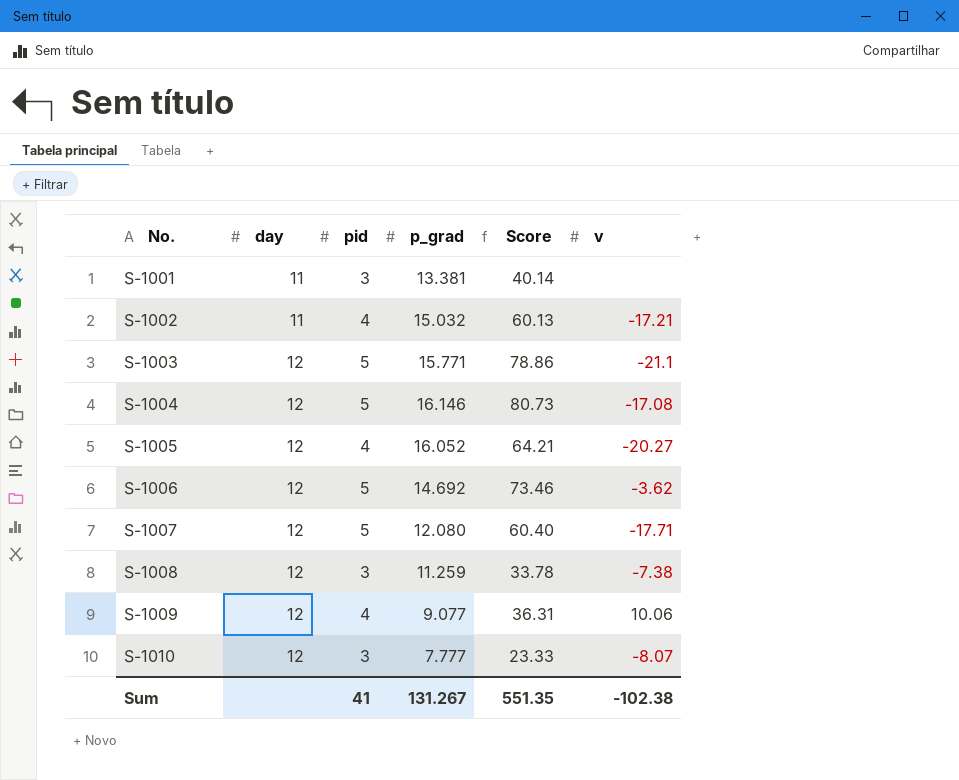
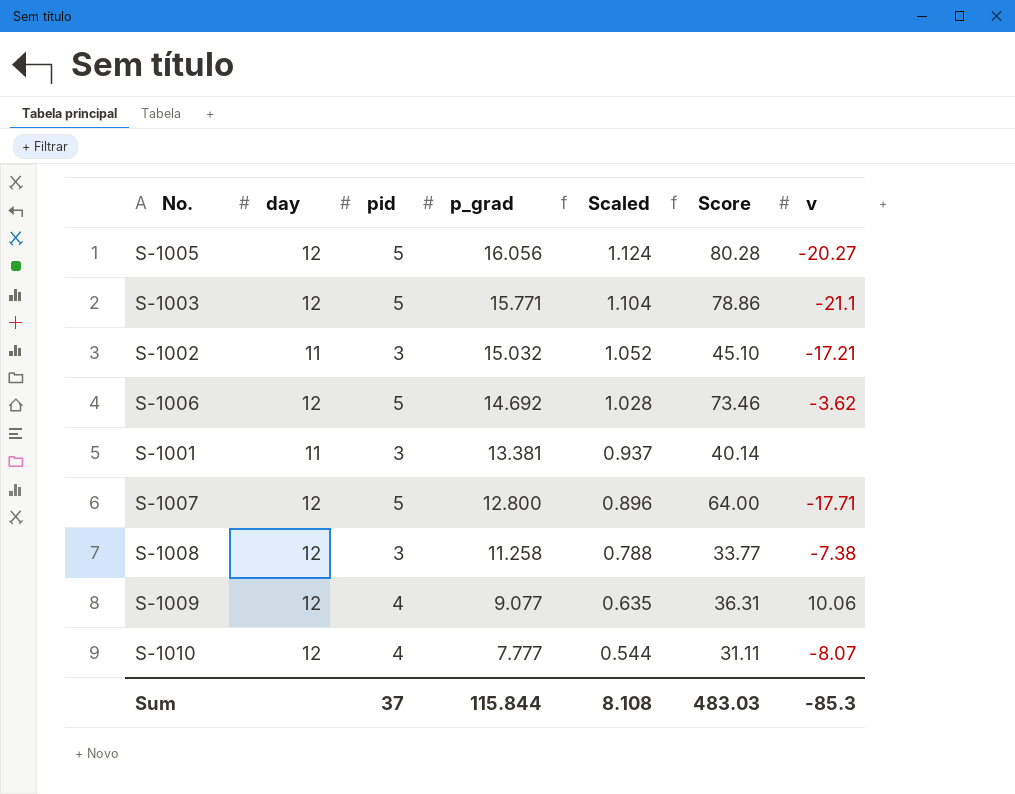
row order: No. ascending -> p_grad descending
column Scaled | formula: none -> [p_grad] * 0.07
row S-1004: 12 | 5 | 16.146 | 80.73 | -17.08 -> none
S-1005 | pid: 4 -> 5
S-1005 | p_grad: 16.052 -> 16.056
S-1005 | Score: 64.21 -> 80.28
S-1002 | pid: 4 -> 3
S-1002 | Score: 60.13 -> 45.10
S-1007 | p_grad: 12.080 -> 12.800
S-1007 | Score: 60.40 -> 64.00
S-1008 | p_grad: 11.259 -> 11.258
S-1008 | Score: 33.78 -> 33.77
S-1010 | pid: 3 -> 4
S-1010 | Score: 23.33 -> 31.11
Sum | pid: 41 -> 37
Sum | p_grad: 131.267 -> 115.844
Sum | Score: 551.35 -> 483.03
Sum | v: -102.38 -> -85.3

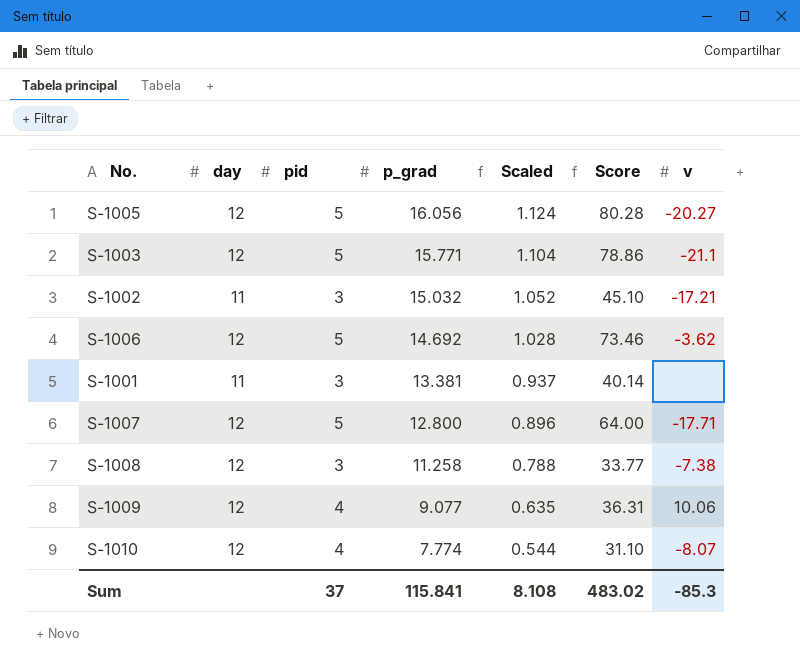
S-1010 | p_grad: 7.777 -> 7.774
S-1010 | Score: 31.11 -> 31.10
Sum | p_grad: 115.844 -> 115.841
Sum | Score: 483.03 -> 483.02

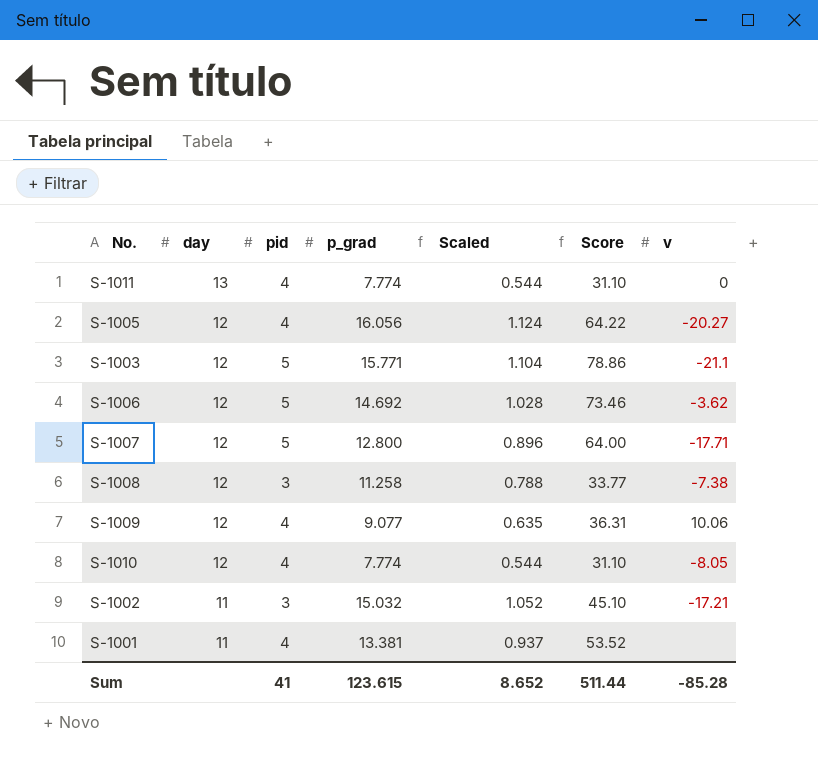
row order: p_grad descending -> day descending
row S-1011: none -> 13 | 4 | 7.774 | 0.544 | 31.10 | 0
S-1005 | pid: 5 -> 4
S-1005 | Score: 80.28 -> 64.22
S-1010 | v: -8.07 -> -8.05
S-1001 | pid: 3 -> 4
S-1001 | Score: 40.14 -> 53.52
Sum | pid: 37 -> 41
Sum | p_grad: 115.841 -> 123.615
Sum | Scaled: 8.108 -> 8.652
Sum | Score: 483.02 -> 511.44
Sum | v: -85.3 -> -85.28

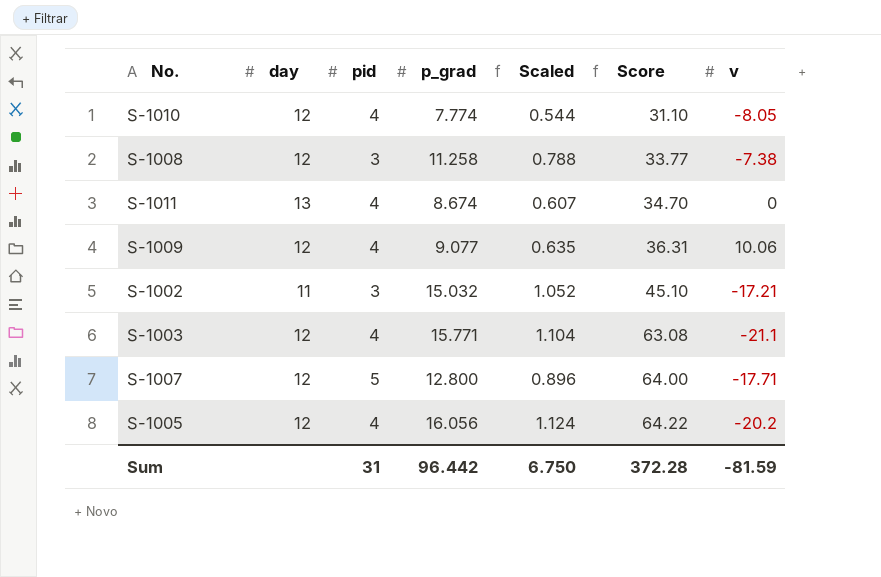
row order: day descending -> Score ascending
row S-1006: 12 | 5 | 14.692 | 1.028 | 73.46 | -3.62 -> none
row S-1001: 11 | 4 | 13.381 | 0.937 | 53.52 | none -> none
S-1011 | p_grad: 7.774 -> 8.674
S-1011 | Scaled: 0.544 -> 0.607
S-1011 | Score: 31.10 -> 34.70
S-1003 | pid: 5 -> 4
S-1003 | Score: 78.86 -> 63.08
S-1005 | v: -20.27 -> -20.2
Sum | pid: 41 -> 31
Sum | p_grad: 123.615 -> 96.442
Sum | Scaled: 8.652 -> 6.750
Sum | Score: 511.44 -> 372.28
Sum | v: -85.28 -> -81.59

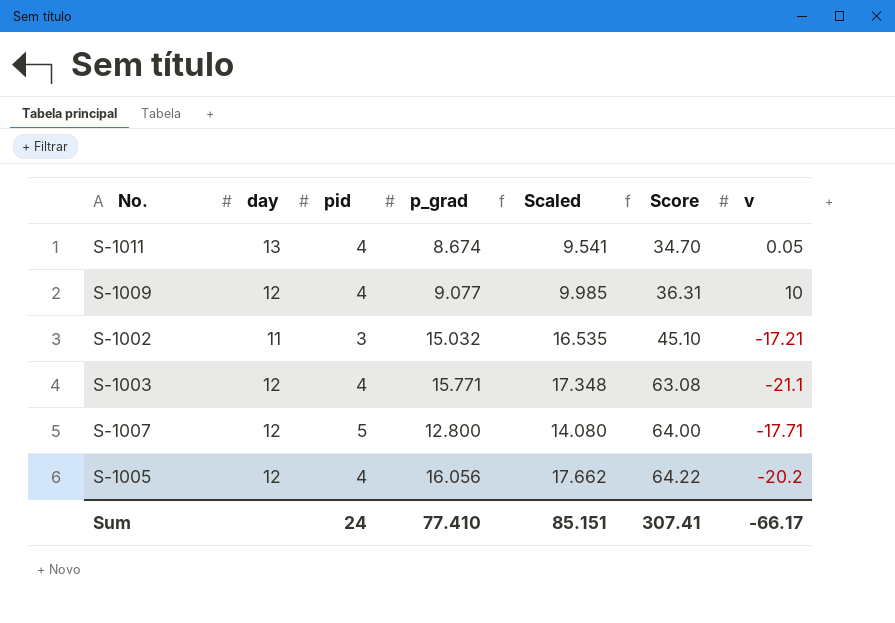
column Scaled | formula: [p_grad] * 0.07 -> [p_grad] * 1.1
row S-1010: 12 | 4 | 7.774 | 0.544 | 31.10 | -8.05 -> none
row S-1008: 12 | 3 | 11.258 | 0.788 | 33.77 | -7.38 -> none
S-1011 | v: 0 -> 0.05
S-1009 | v: 10.06 -> 10
Sum | pid: 31 -> 24
Sum | p_grad: 96.442 -> 77.410
Sum | Scaled: 6.750 -> 85.151
Sum | Score: 372.28 -> 307.41
Sum | v: -81.59 -> -66.17

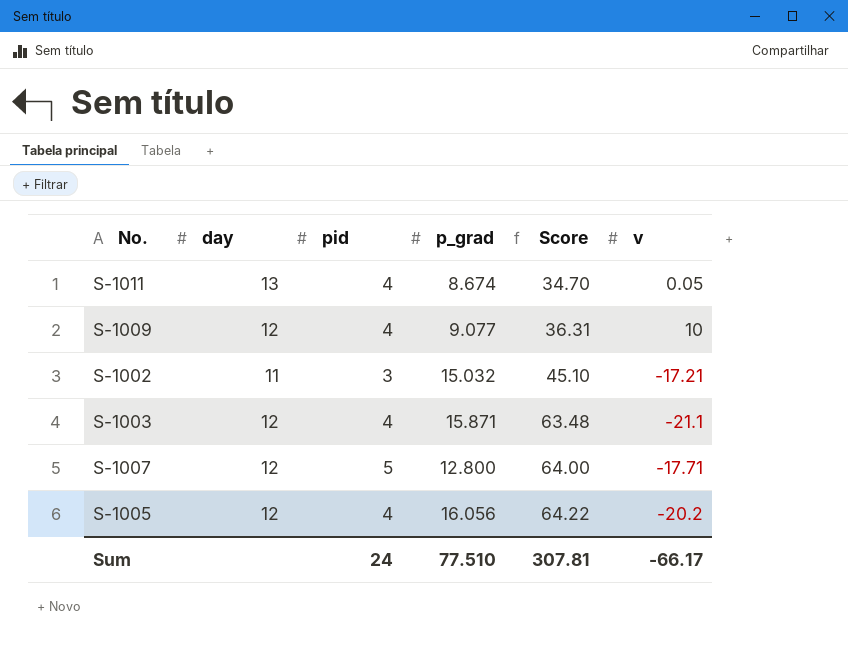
column Scaled | formula: [p_grad] * 1.1 -> none
S-1003 | p_grad: 15.771 -> 15.871
S-1003 | Score: 63.08 -> 63.48
Sum | p_grad: 77.410 -> 77.510
Sum | Score: 307.41 -> 307.81

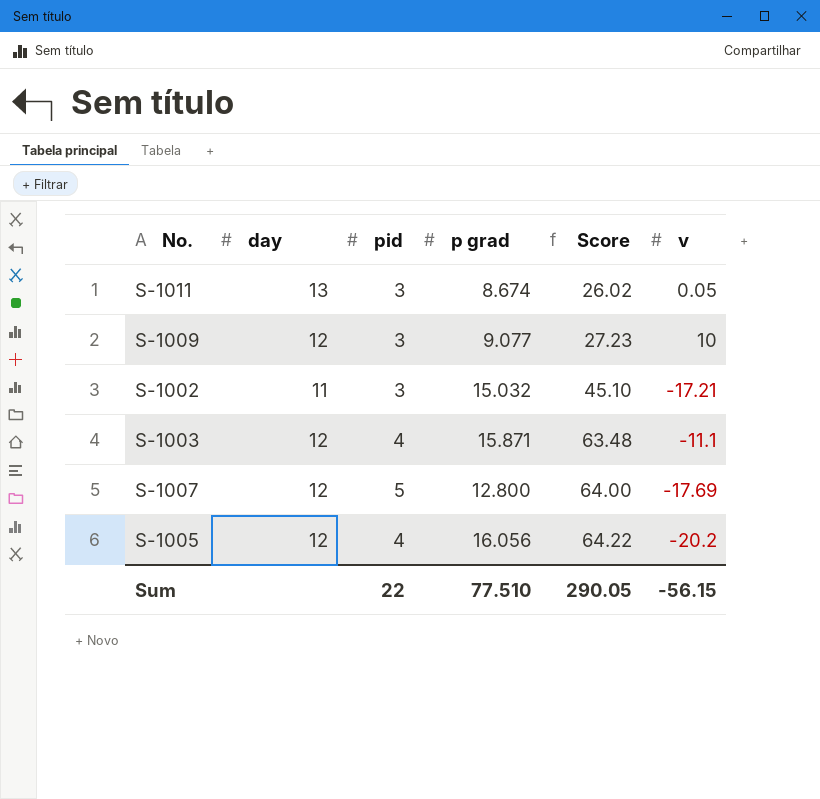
column name: p_grad -> p grad
S-1011 | pid: 4 -> 3
S-1011 | Score: 34.70 -> 26.02
S-1009 | pid: 4 -> 3
S-1009 | Score: 36.31 -> 27.23
S-1003 | v: -21.1 -> -11.1
S-1007 | v: -17.71 -> -17.69
Sum | pid: 24 -> 22
Sum | Score: 307.81 -> 290.05
Sum | v: -66.17 -> -56.15

